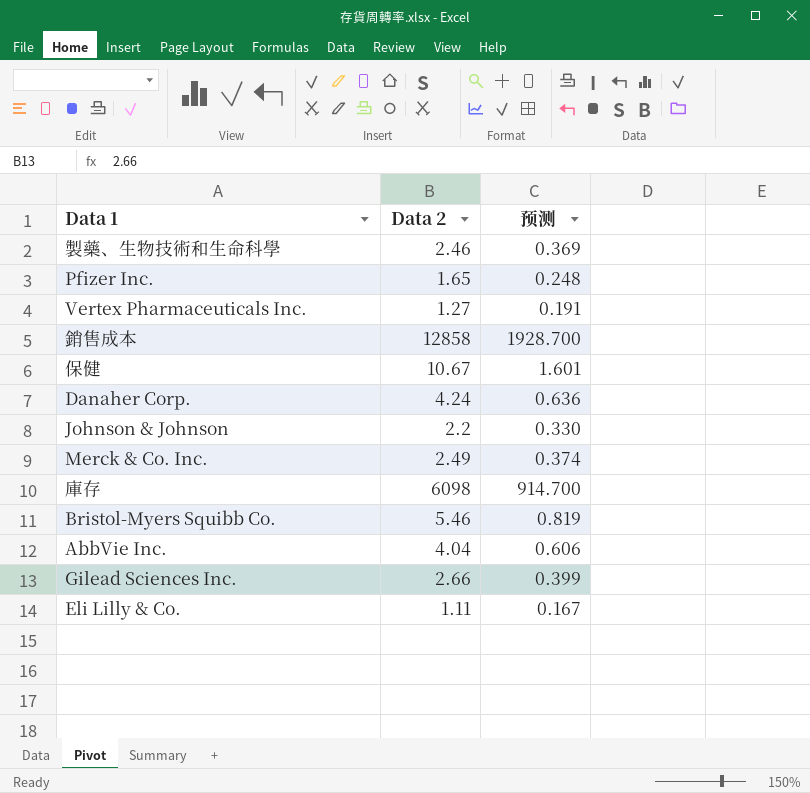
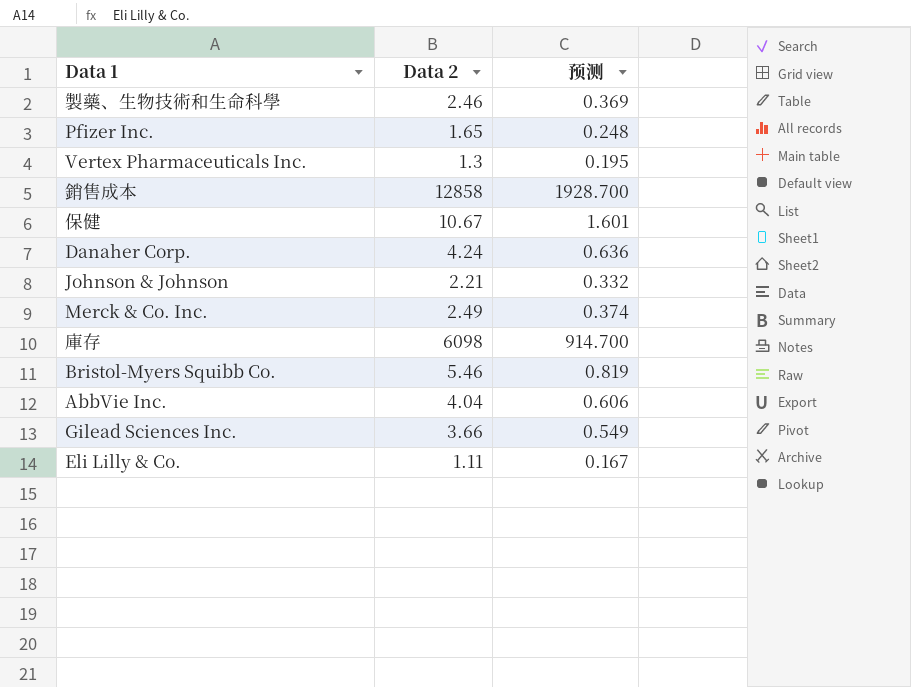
Vertex Pharmaceuticals Inc. | Data 2: 1.27 -> 1.3
Vertex Pharmaceuticals Inc. | 预测: 0.191 -> 0.195
Johnson & Johnson | Data 2: 2.2 -> 2.21
Johnson & Johnson | 预测: 0.330 -> 0.332
Gilead Sciences Inc. | Data 2: 2.66 -> 3.66
Gilead Sciences Inc. | 预测: 0.399 -> 0.549

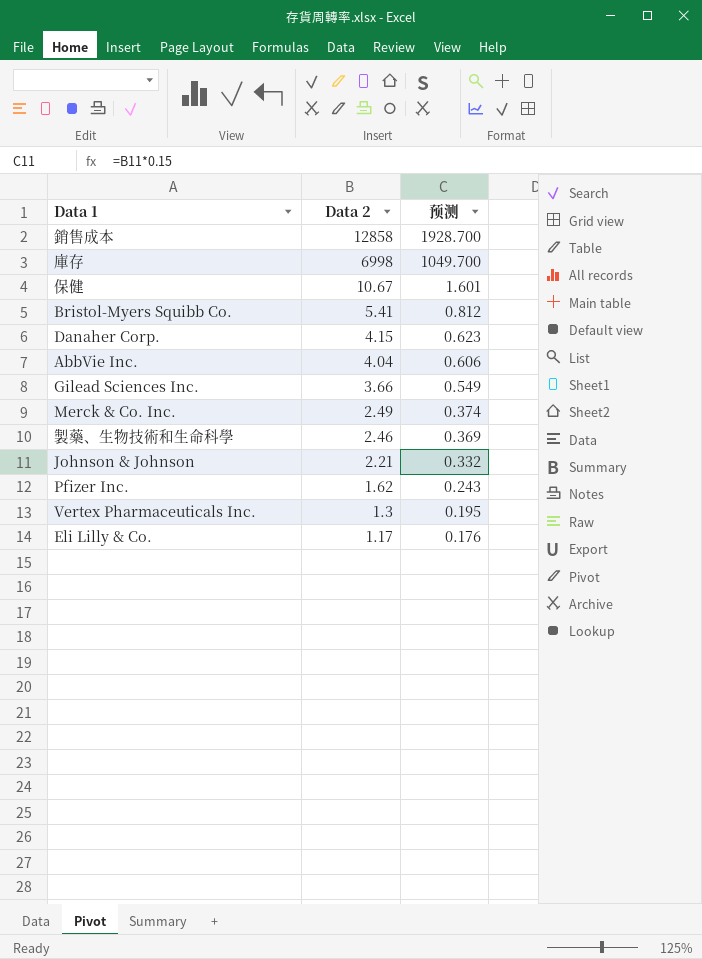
row order: none -> Data 2 descending
庫存 | Data 2: 6098 -> 6998
庫存 | 预测: 914.700 -> 1049.700
Bristol-Myers Squibb Co. | Data 2: 5.46 -> 5.41
Bristol-Myers Squibb Co. | 预测: 0.819 -> 0.812
Danaher Corp. | Data 2: 4.24 -> 4.15
Danaher Corp. | 预测: 0.636 -> 0.623
Pfizer Inc. | Data 2: 1.65 -> 1.62
Pfizer Inc. | 预测: 0.248 -> 0.243
Eli Lilly & Co. | Data 2: 1.11 -> 1.17
Eli Lilly & Co. | 预测: 0.167 -> 0.176

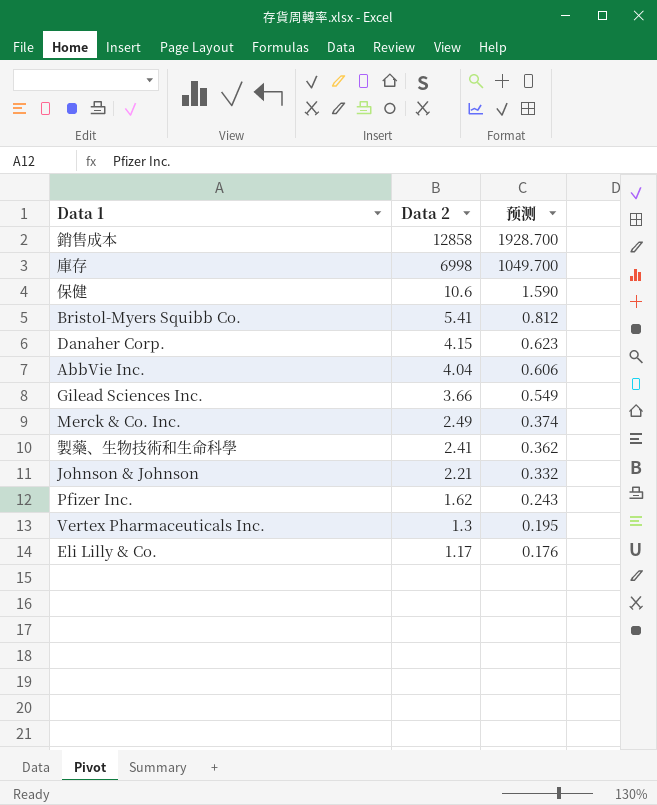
保健 | Data 2: 10.67 -> 10.6
保健 | 预测: 1.601 -> 1.590
製藥、生物技術和生命科學 | Data 2: 2.46 -> 2.41
製藥、生物技術和生命科學 | 预测: 0.369 -> 0.362

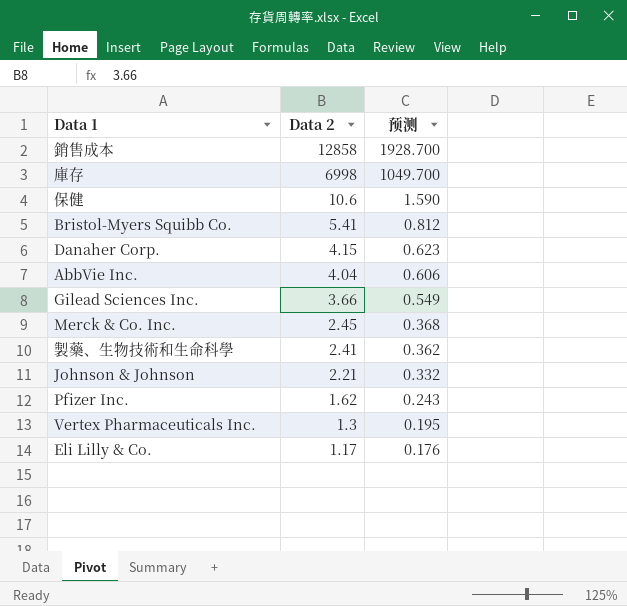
Merck & Co. Inc. | Data 2: 2.49 -> 2.45
Merck & Co. Inc. | 预测: 0.374 -> 0.368

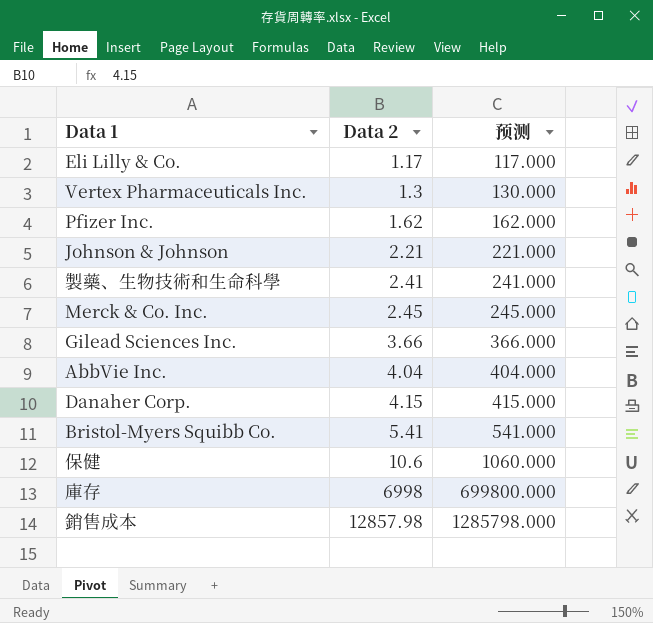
row order: Data 2 descending -> Data 2 ascending
column 预测 | formula: [Data 2] * 0.15 -> [Data 2] * 100
銷售成本 | Data 2: 12858 -> 12857.98

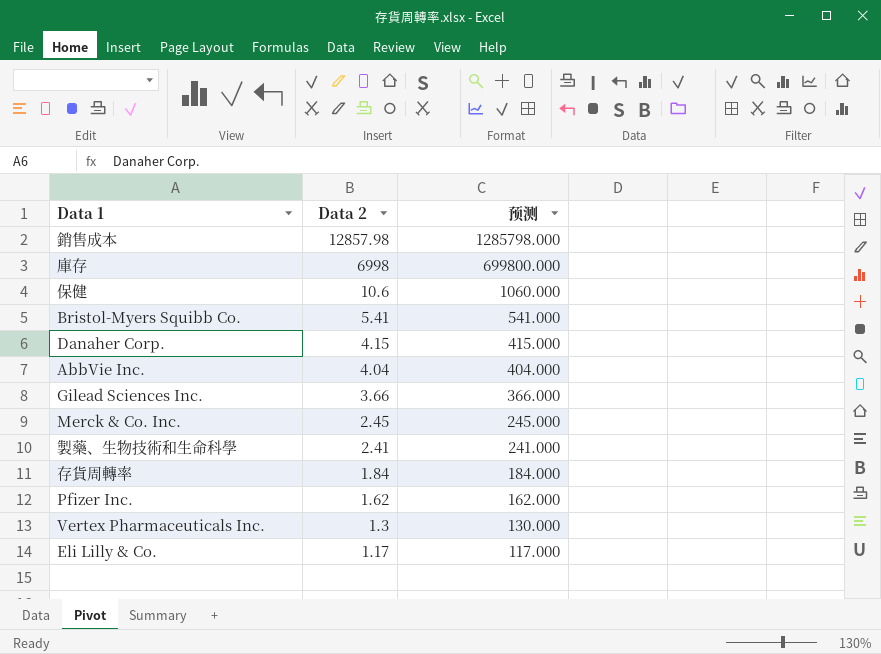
row order: Data 2 ascending -> Data 2 descending
row Johnson & Johnson: 2.21 | 221.000 -> none
row 存貨周轉率: none -> 1.84 | 184.000

